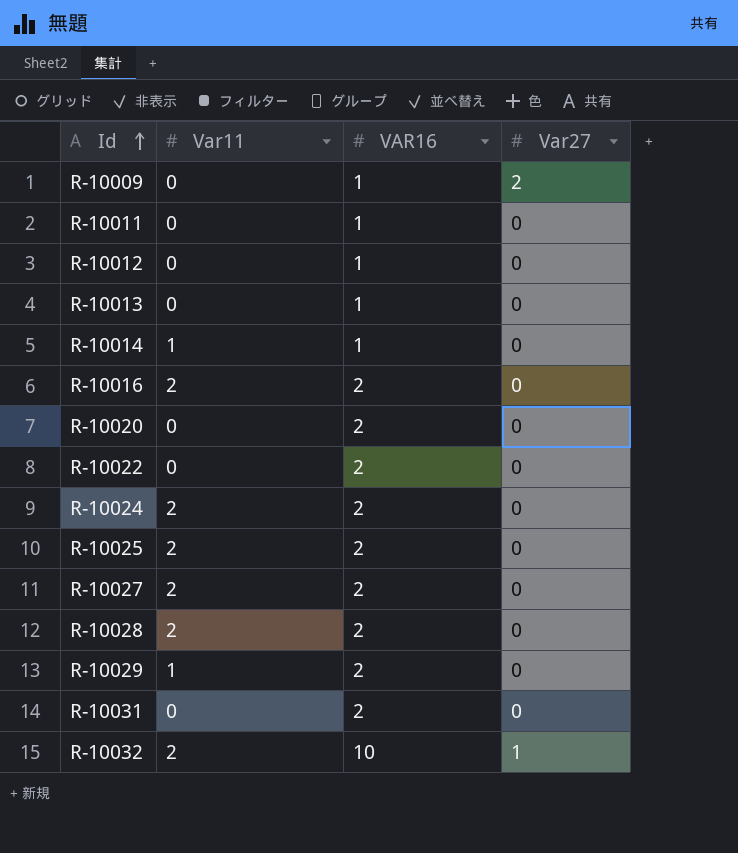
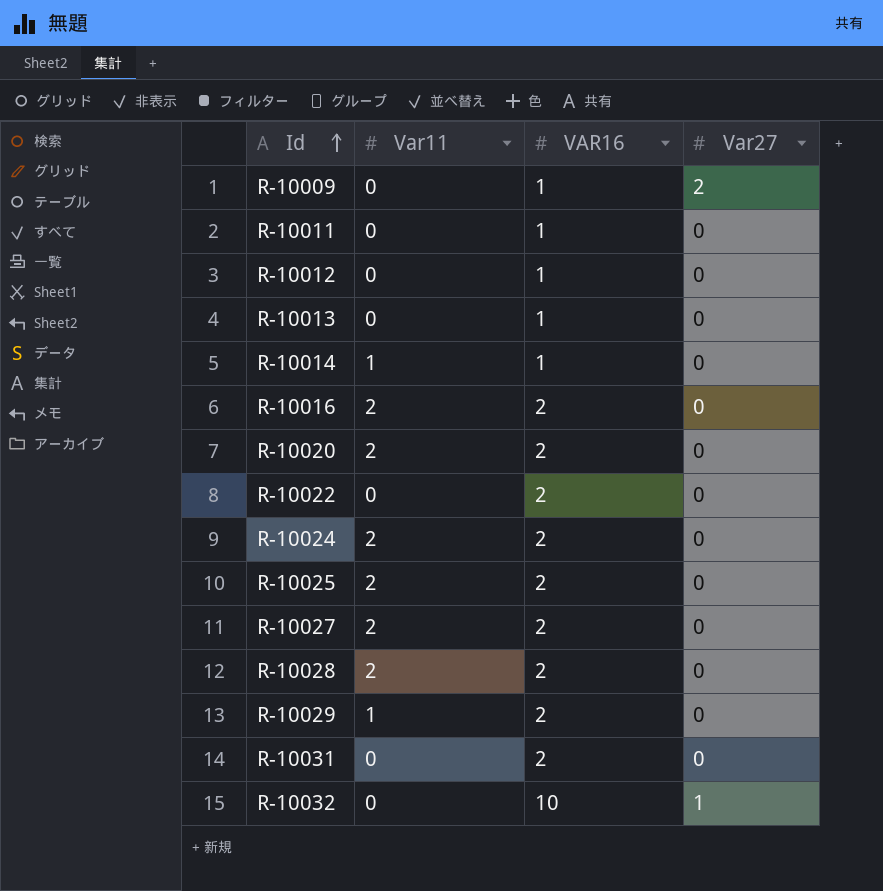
R-10020 | Var11: 0 -> 2
R-10032 | Var11: 2 -> 0

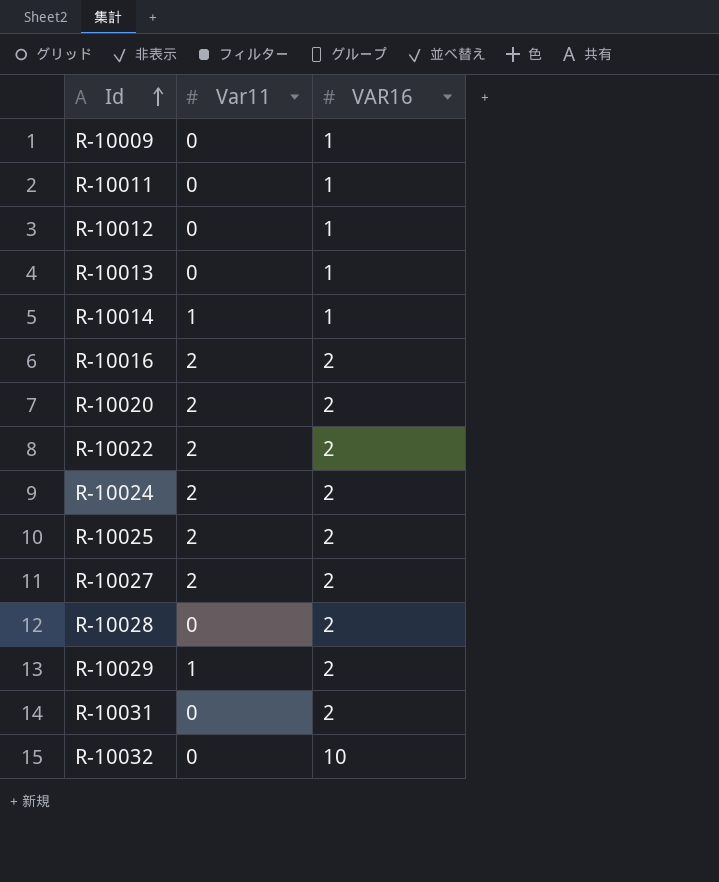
column Var27 | position: 4 -> none
R-10022 | Var11: 0 -> 2
R-10028 | Var11: 2 -> 0

